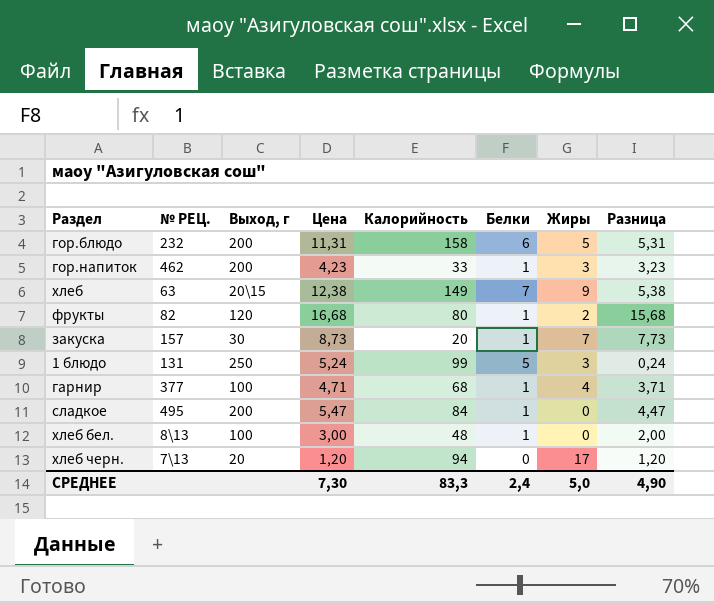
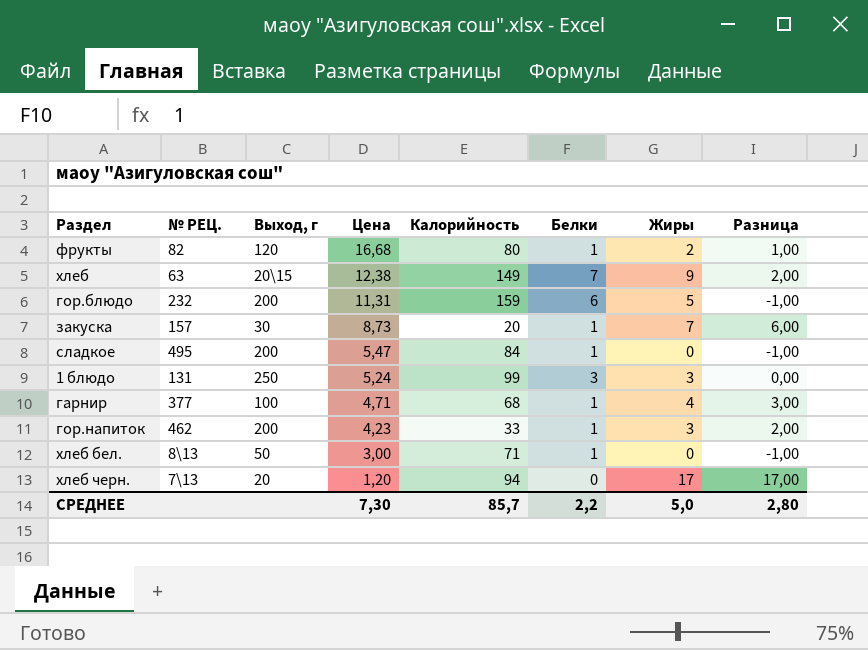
row order: none -> Цена descending
column Разница | formula: [Цена] - [Белки] -> [Жиры] - [Белки]
гор.блюдо | Калорийность: 158 -> 159
1 блюдо | Белки: 5 -> 3
хлеб бел. | Выход, г: 100 -> 50
хлеб бел. | Калорийность: 48 -> 71
СРЕДНЕЕ | Калорийность: 83,3 -> 85,7
СРЕДНЕЕ | Белки: 2,4 -> 2,2
СРЕДНЕЕ | Разница: 4,90 -> 2,80

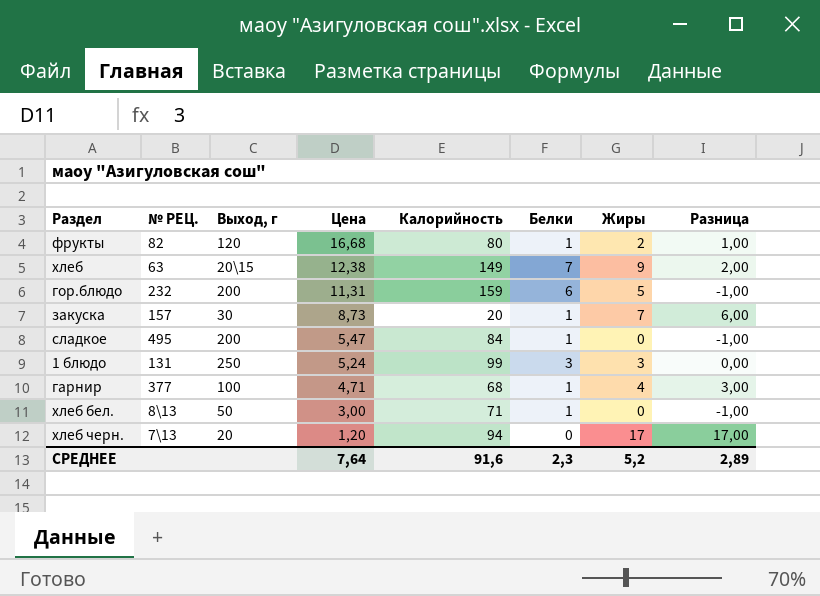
row гор.напиток: 462 | 200 | 4,23 | 33 | 1 | 3 | 2,00 -> none
СРЕДНЕЕ | Цена: 7,30 -> 7,64
СРЕДНЕЕ | Калорийность: 85,7 -> 91,6
СРЕДНЕЕ | Белки: 2,2 -> 2,3
СРЕДНЕЕ | Жиры: 5,0 -> 5,2
СРЕДНЕЕ | Разница: 2,80 -> 2,89

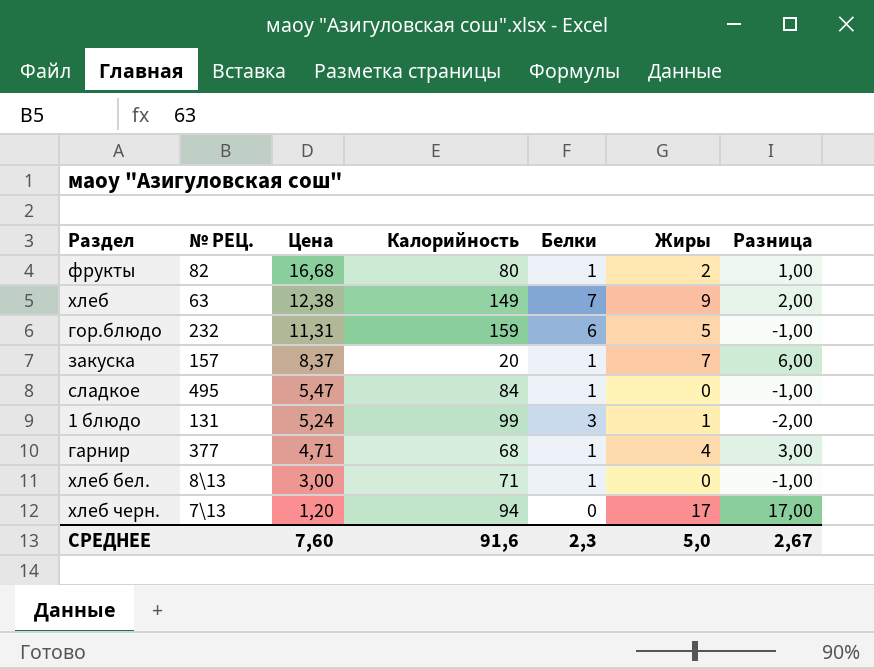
column Выход, г | position: 3 -> none
закуска | Цена: 8,73 -> 8,37
1 блюдо | Жиры: 3 -> 1
1 блюдо | Разница: 0,00 -> -2,00
СРЕДНЕЕ | Цена: 7,64 -> 7,60
СРЕДНЕЕ | Жиры: 5,2 -> 5,0
СРЕДНЕЕ | Разница: 2,89 -> 2,67

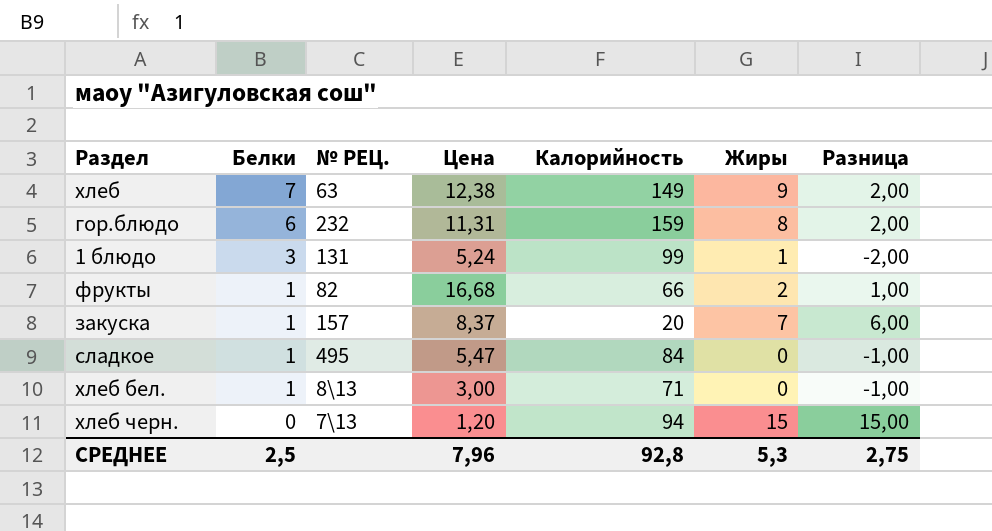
row order: Цена descending -> Белки descending
column Белки | position: 5 -> 2
row гарнир: 377 | 4,71 | 68 | 1 | 4 | 3,00 -> none
гор.блюдо | Жиры: 5 -> 8
гор.блюдо | Разница: -1,00 -> 2,00
фрукты | Калорийность: 80 -> 66
хлеб черн. | Жиры: 17 -> 15
хлеб черн. | Разница: 17,00 -> 15,00
СРЕДНЕЕ | Белки: 2,3 -> 2,5
СРЕДНЕЕ | Цена: 7,60 -> 7,96
СРЕДНЕЕ | Калорийность: 91,6 -> 92,8
СРЕДНЕЕ | Жиры: 5,0 -> 5,3
СРЕДНЕЕ | Разница: 2,67 -> 2,75

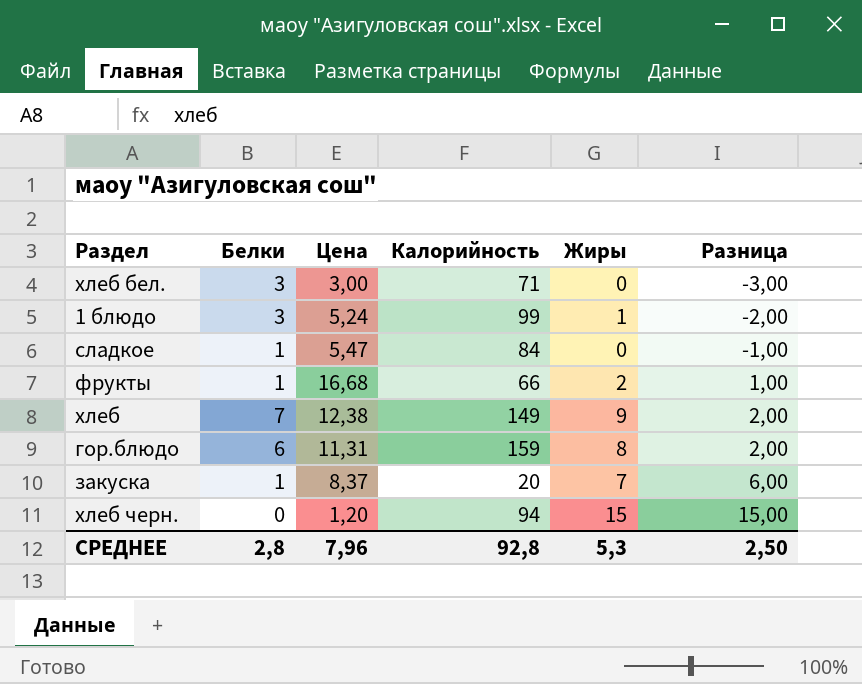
row order: Белки descending -> Разница ascending
column № РЕЦ. | position: 3 -> none
хлеб бел. | Белки: 1 -> 3
хлеб бел. | Разница: -1,00 -> -3,00
СРЕДНЕЕ | Белки: 2,5 -> 2,8
СРЕДНЕЕ | Разница: 2,75 -> 2,50

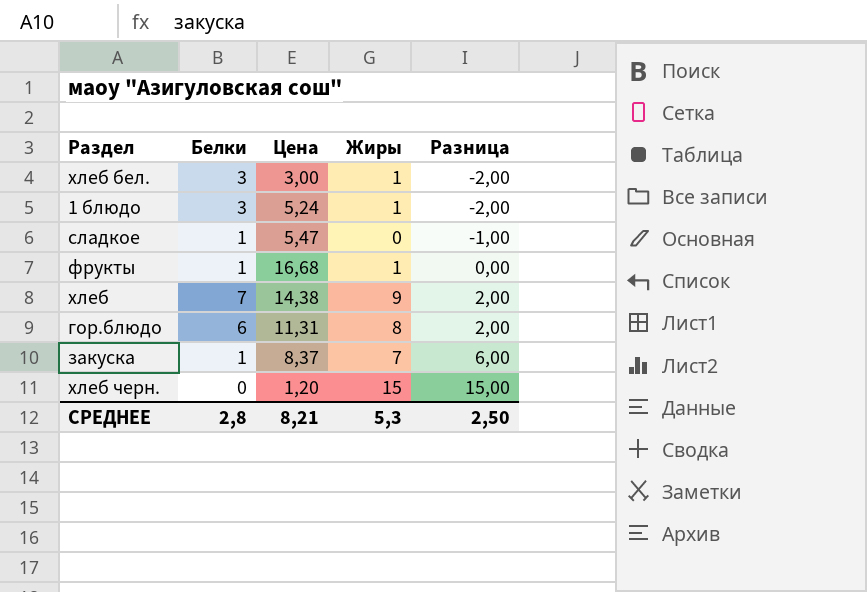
column Калорийность | position: 4 -> none
хлеб бел. | Жиры: 0 -> 1
хлеб бел. | Разница: -3,00 -> -2,00
фрукты | Жиры: 2 -> 1
фрукты | Разница: 1,00 -> 0,00
хлеб | Цена: 12,38 -> 14,38
СРЕДНЕЕ | Цена: 7,96 -> 8,21

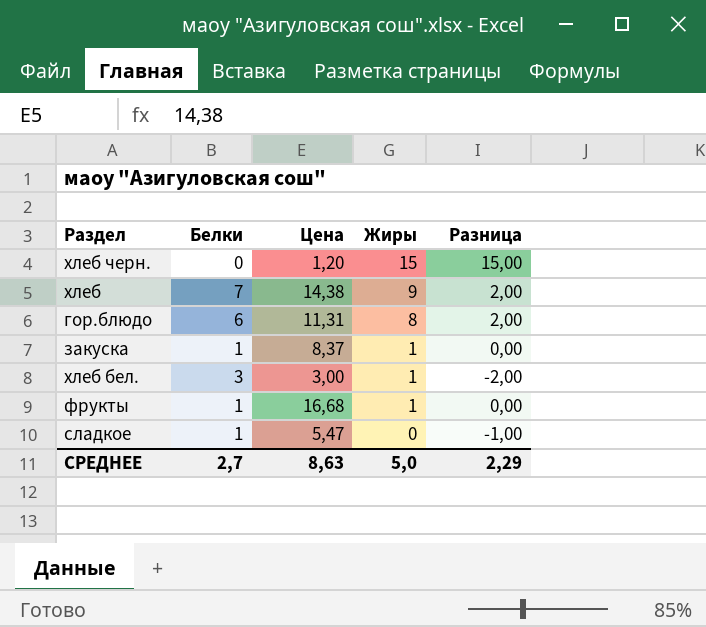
row order: Разница ascending -> Жиры descending
row 1 блюдо: 3 | 5,24 | 1 | -2,00 -> none
закуска | Жиры: 7 -> 1
закуска | Разница: 6,00 -> 0,00
СРЕДНЕЕ | Белки: 2,8 -> 2,7
СРЕДНЕЕ | Цена: 8,21 -> 8,63
СРЕДНЕЕ | Жиры: 5,3 -> 5,0
СРЕДНЕЕ | Разница: 2,50 -> 2,29

